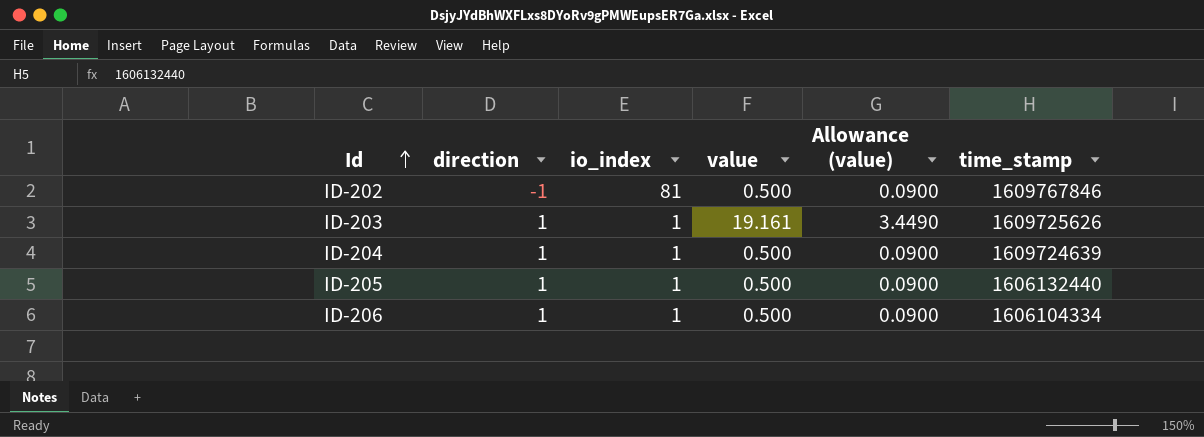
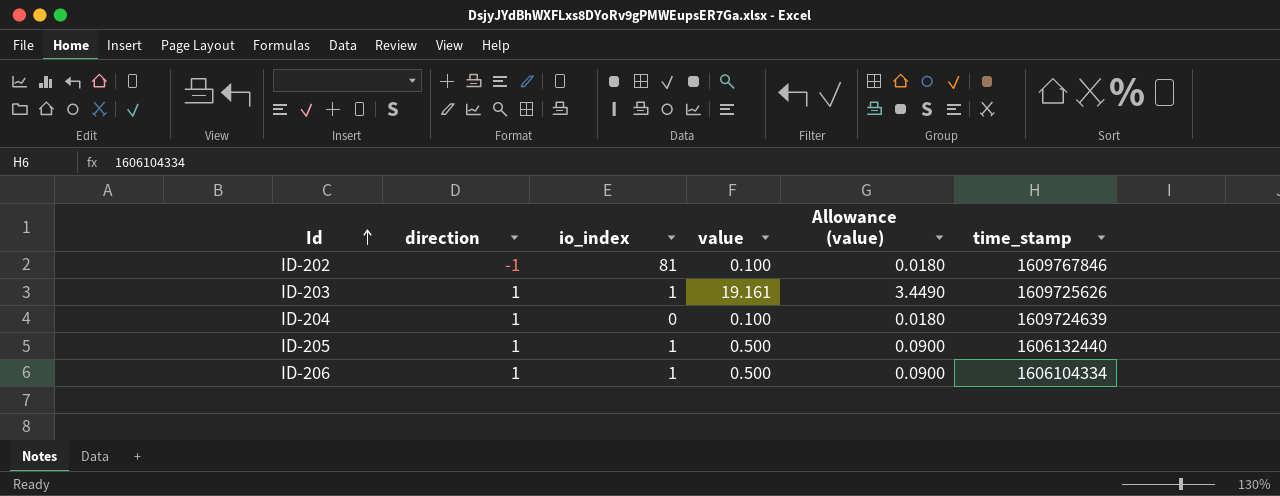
ID-202 | value: 0.500 -> 0.100
ID-202 | Allowance (value): 0.0900 -> 0.0180
ID-204 | io_index: 1 -> 0
ID-204 | value: 0.500 -> 0.100
ID-204 | Allowance (value): 0.0900 -> 0.0180

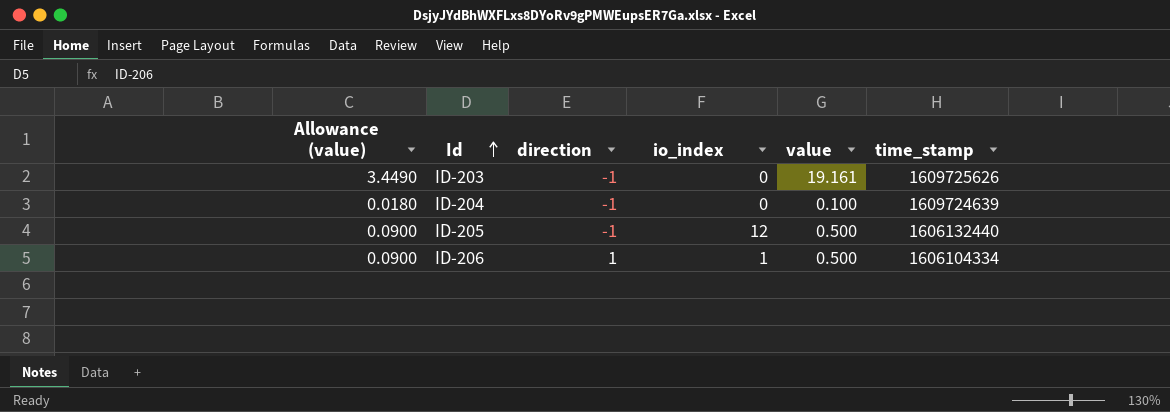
column Allowance (value) | position: 5 -> 1
row ID-202: -1 | 81 | 0.100 | 0.0180 | 1609767846 -> none
ID-203 | direction: 1 -> -1
ID-203 | io_index: 1 -> 0
ID-204 | direction: 1 -> -1
ID-205 | direction: 1 -> -1
ID-205 | io_index: 1 -> 12

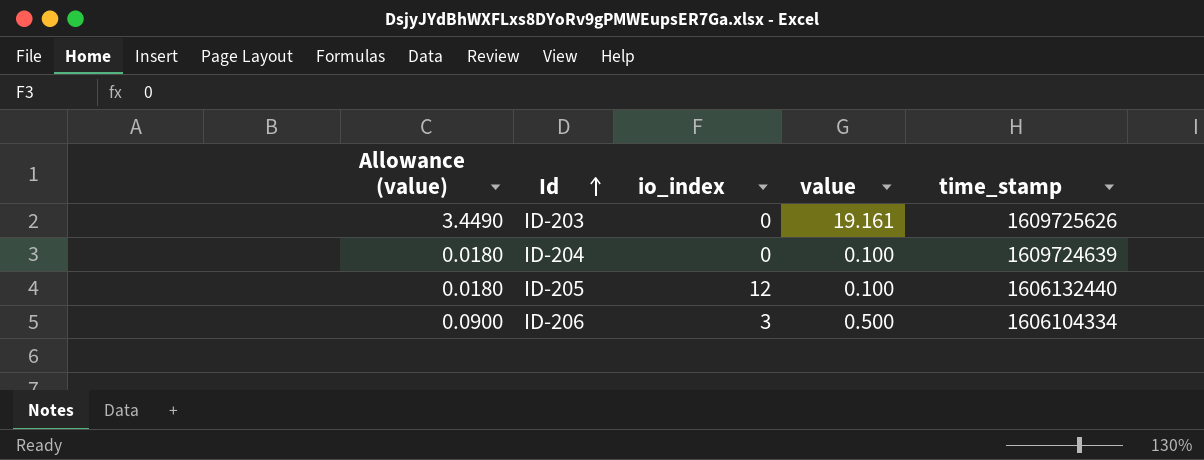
column direction | position: 3 -> none
ID-205 | Allowance (value): 0.0900 -> 0.0180
ID-205 | value: 0.500 -> 0.100
ID-206 | io_index: 1 -> 3

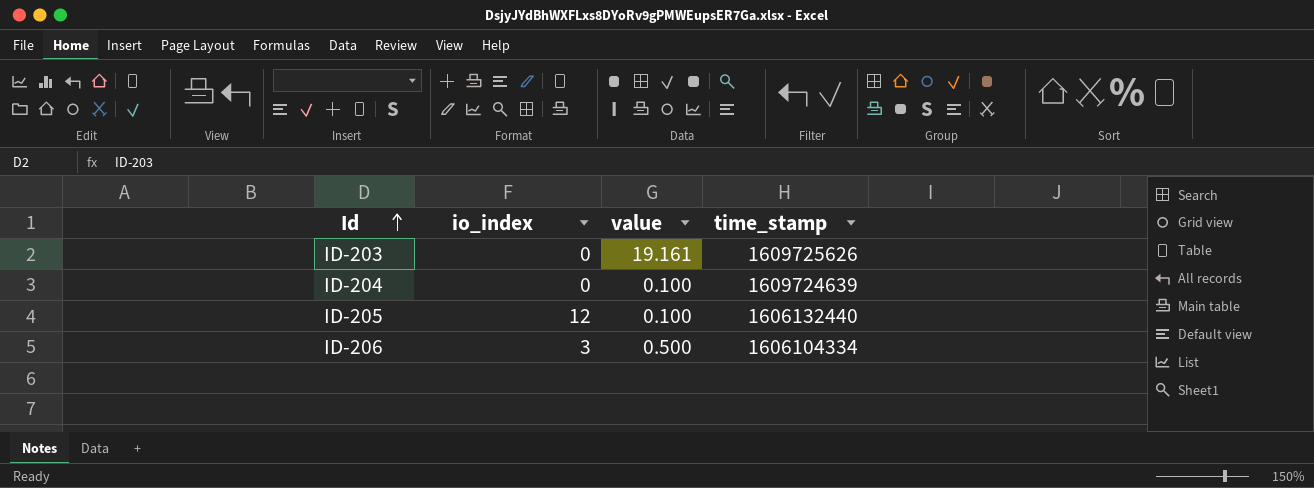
column Allowance (value) | formula: [value] * 0.18 -> none

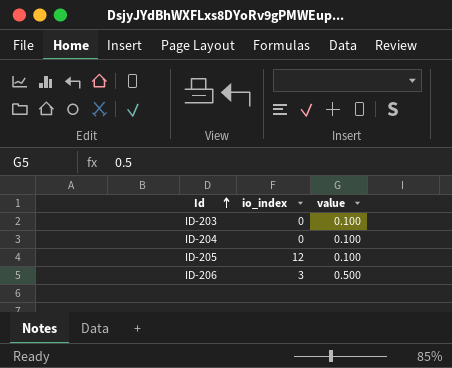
column time_stamp | position: 4 -> none
ID-203 | value: 19.161 -> 0.100

